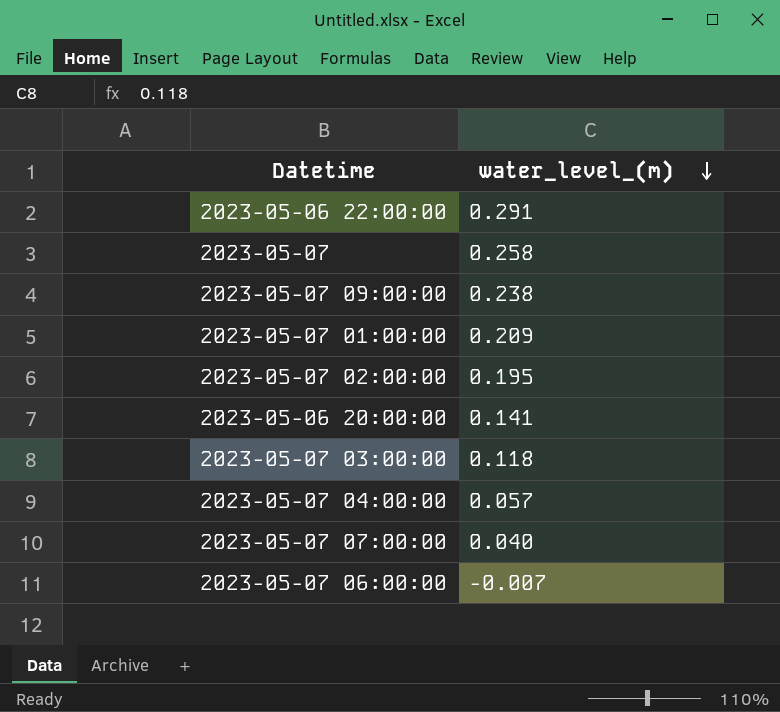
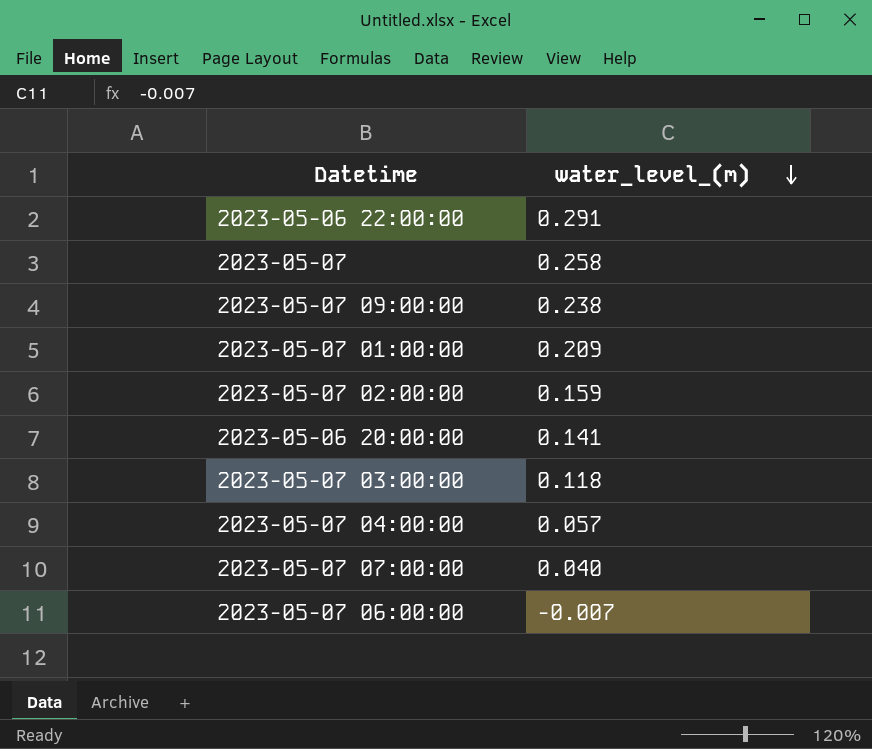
2023-05-07 02:00:00 | water_level_(m): 0.195 -> 0.159

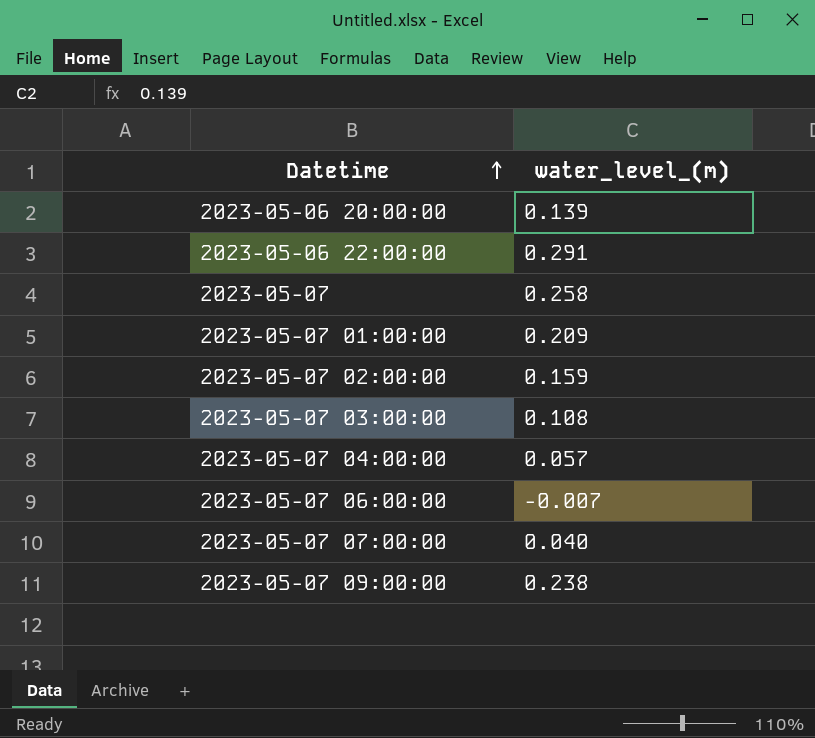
row order: water_level_(m) descending -> Datetime ascending
2023-05-06 20:00:00 | water_level_(m): 0.141 -> 0.139
2023-05-07 03:00:00 | water_level_(m): 0.118 -> 0.108

